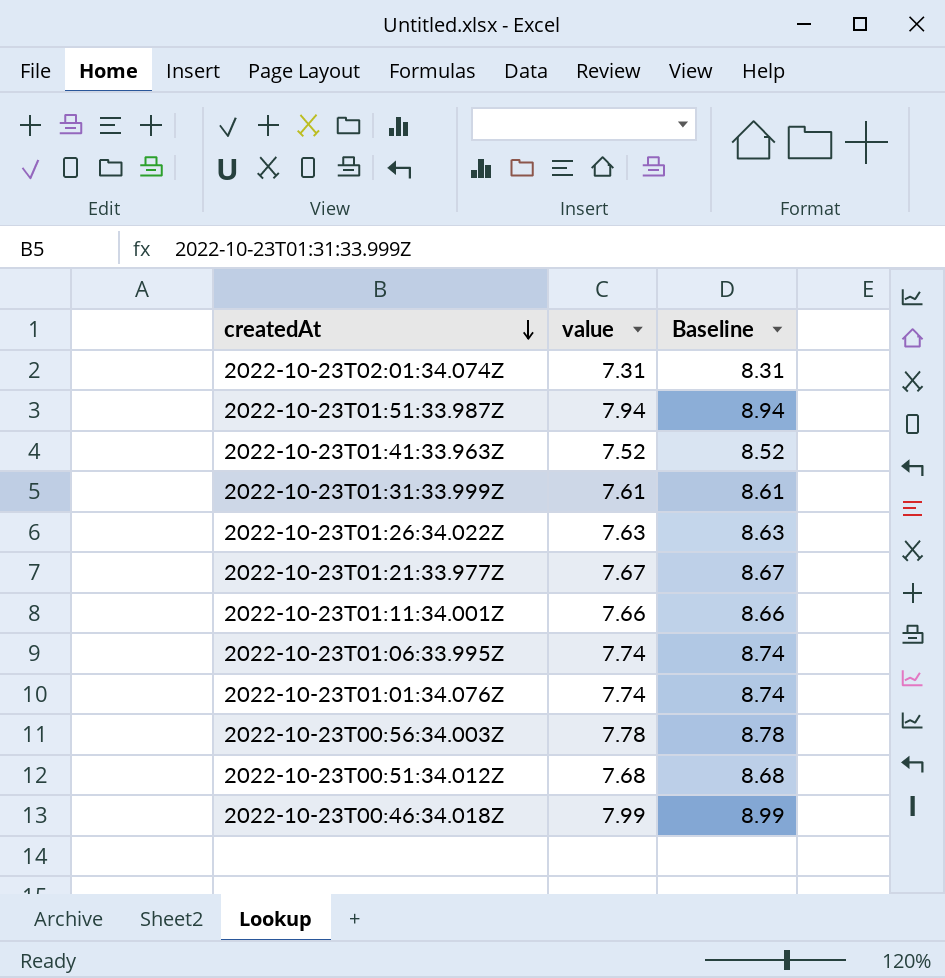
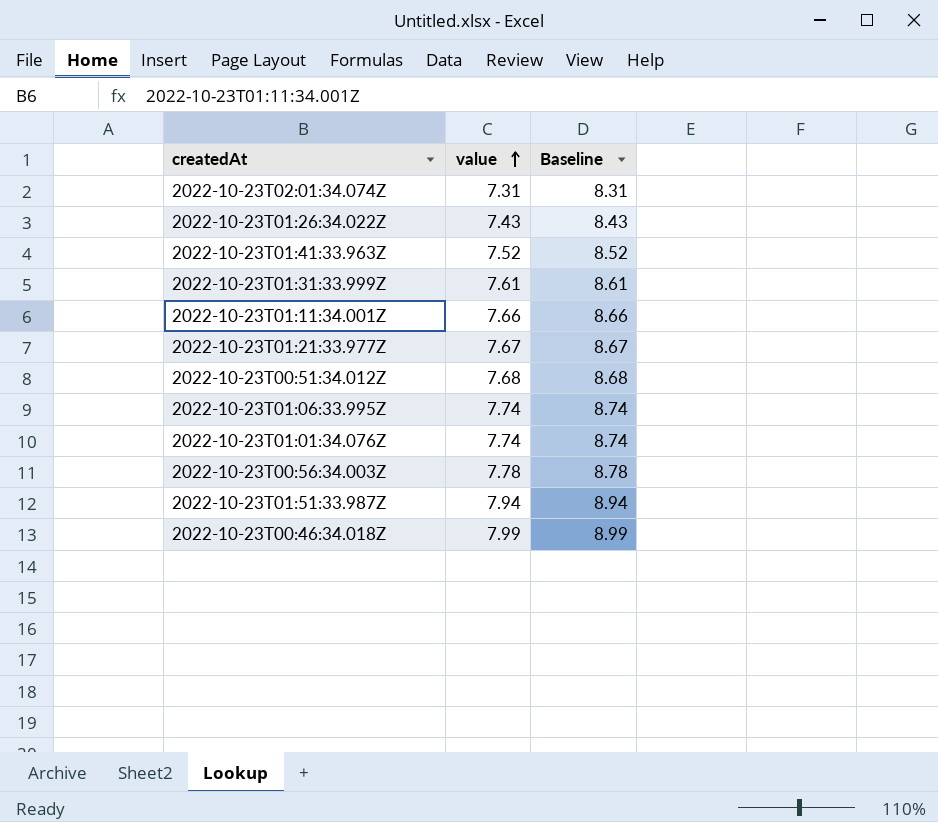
row order: createdAt descending -> value ascending
2022-10-23T01:26:34.022Z | value: 7.63 -> 7.43
2022-10-23T01:26:34.022Z | Baseline: 8.63 -> 8.43

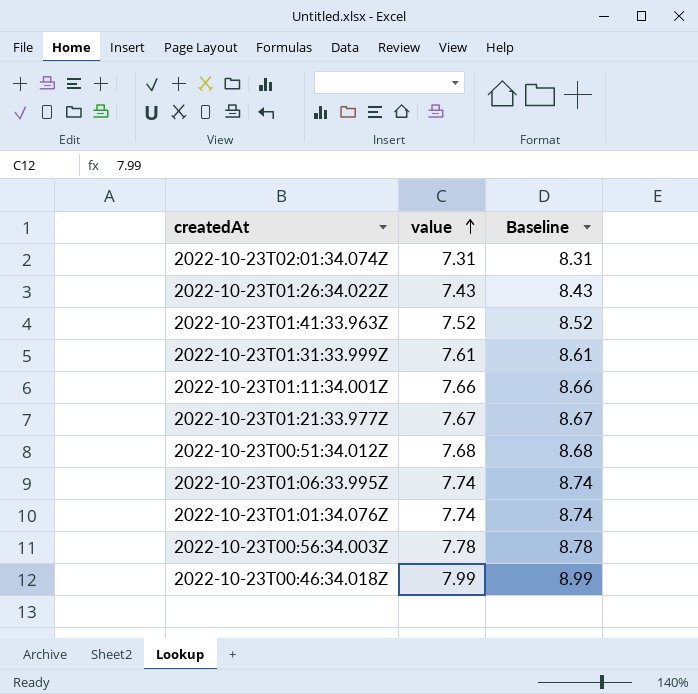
row 2022-10-23T01:51:33.987Z: 7.94 | 8.94 -> none

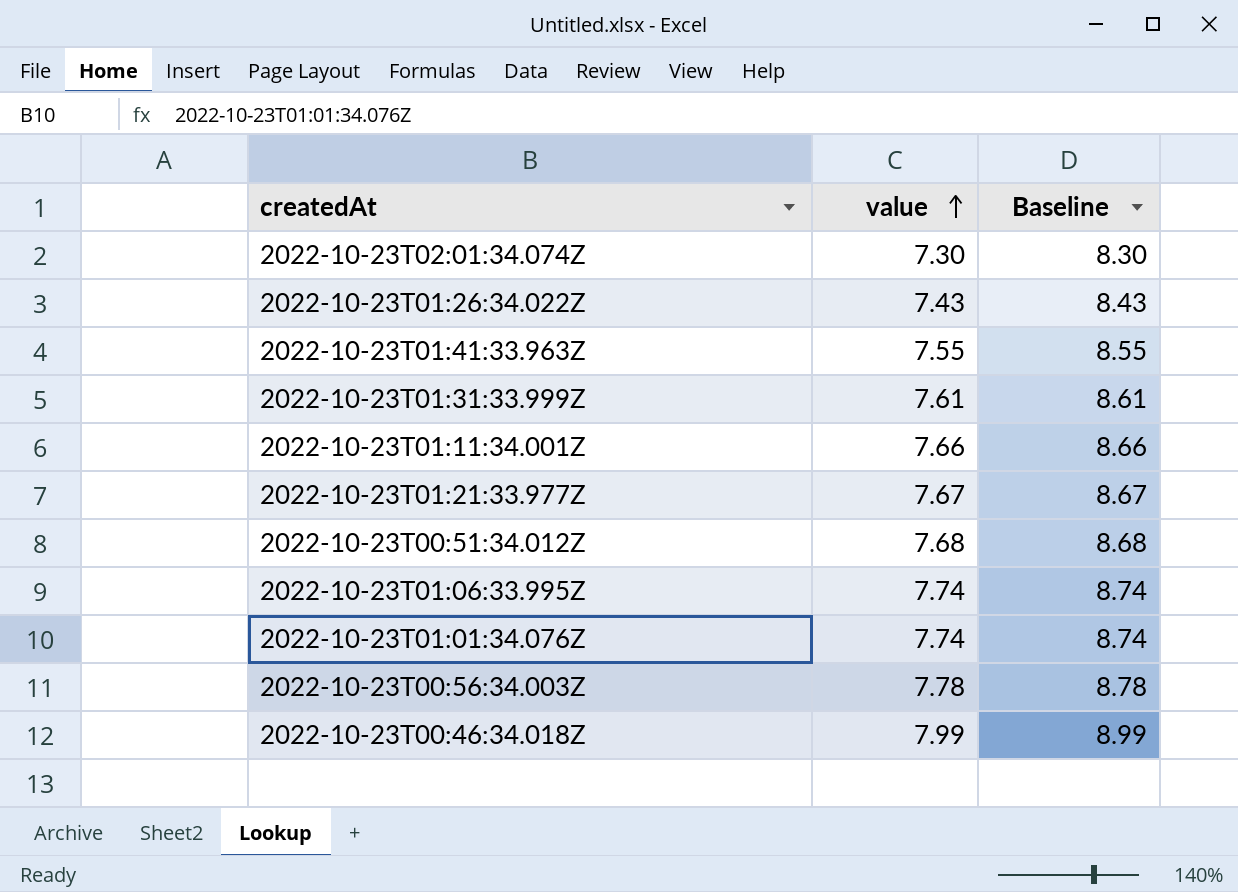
2022-10-23T02:01:34.074Z | value: 7.31 -> 7.30
2022-10-23T02:01:34.074Z | Baseline: 8.31 -> 8.30
2022-10-23T01:41:33.963Z | value: 7.52 -> 7.55
2022-10-23T01:41:33.963Z | Baseline: 8.52 -> 8.55

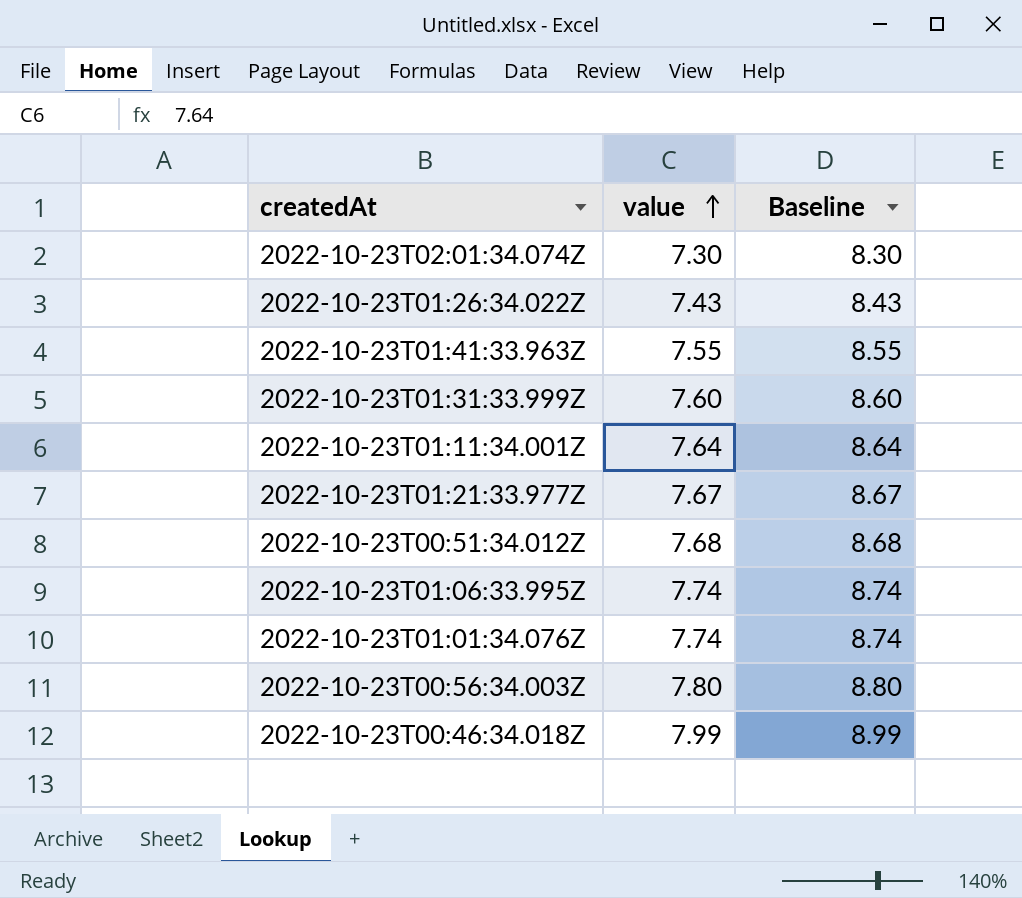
2022-10-23T01:31:33.999Z | value: 7.61 -> 7.60
2022-10-23T01:31:33.999Z | Baseline: 8.61 -> 8.60
2022-10-23T01:11:34.001Z | value: 7.66 -> 7.64
2022-10-23T01:11:34.001Z | Baseline: 8.66 -> 8.64
2022-10-23T00:56:34.003Z | value: 7.78 -> 7.80
2022-10-23T00:56:34.003Z | Baseline: 8.78 -> 8.80

